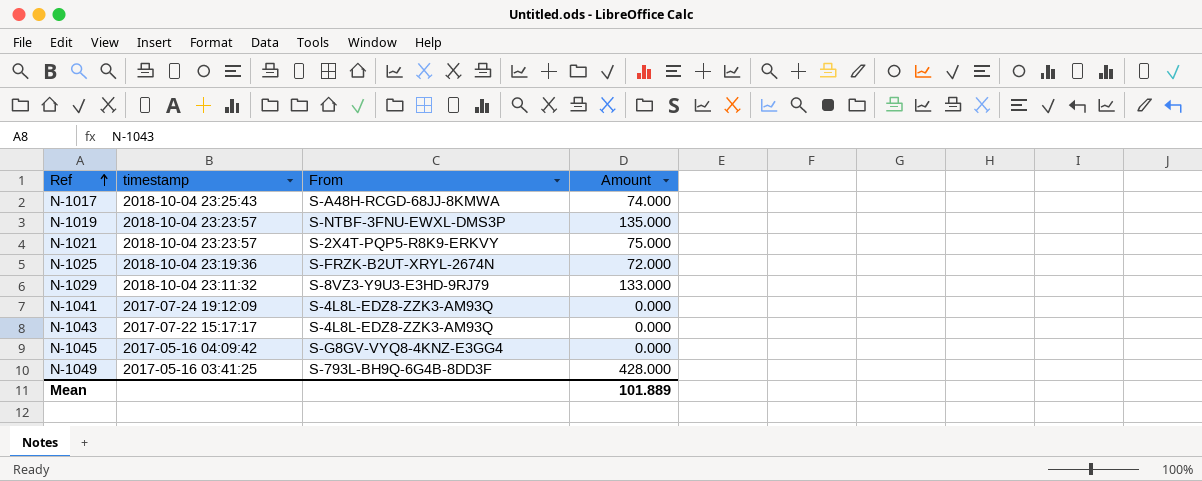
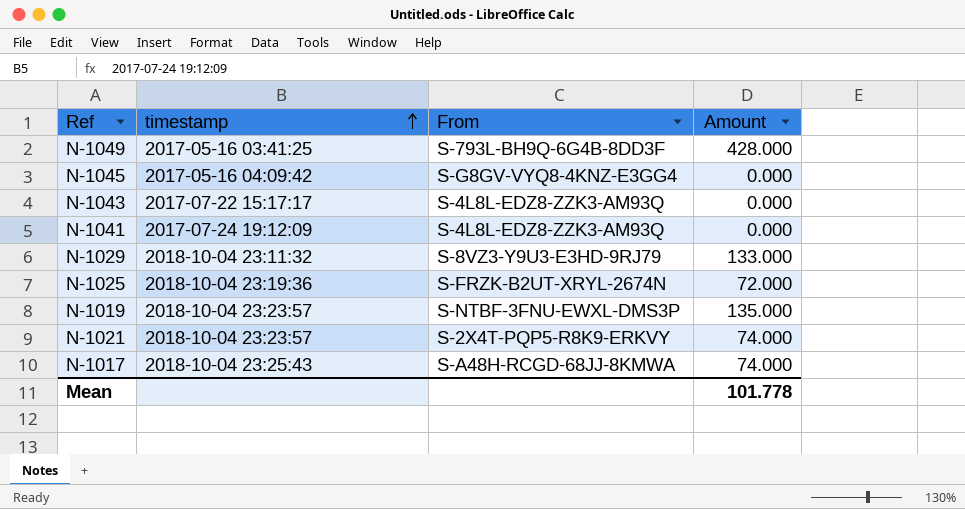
row order: Ref ascending -> timestamp ascending
N-1021 | Amount: 75.000 -> 74.000
Mean | Amount: 101.889 -> 101.778

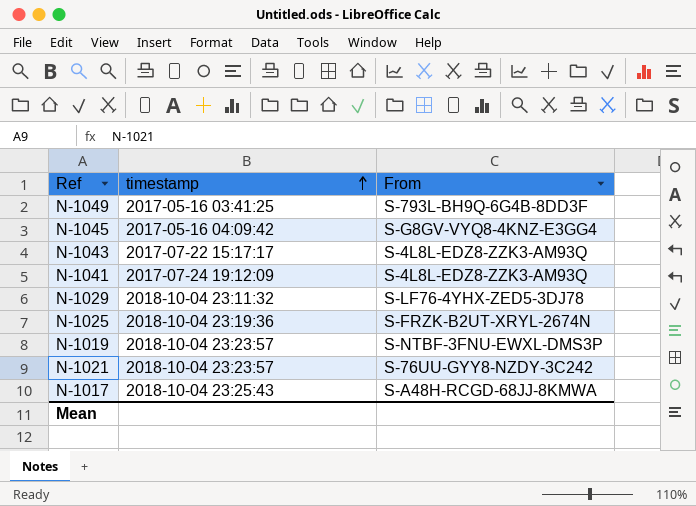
column Amount | position: 4 -> none
N-1029 | From: S-8VZ3-Y9U3-E3HD-9RJ79 -> S-LF76-4YHX-ZED5-3DJ78
N-1021 | From: S-2X4T-PQP5-R8K9-ERKVY -> S-76UU-GYY8-NZDY-3C242

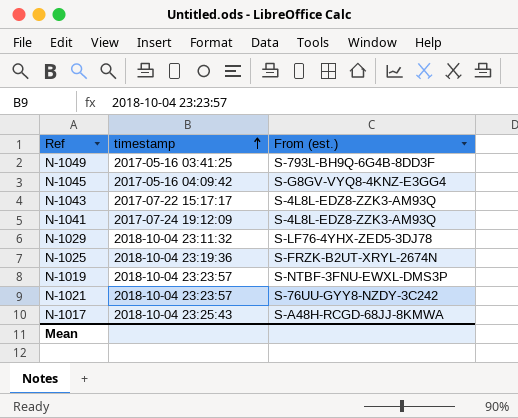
column name: From -> From (est.)

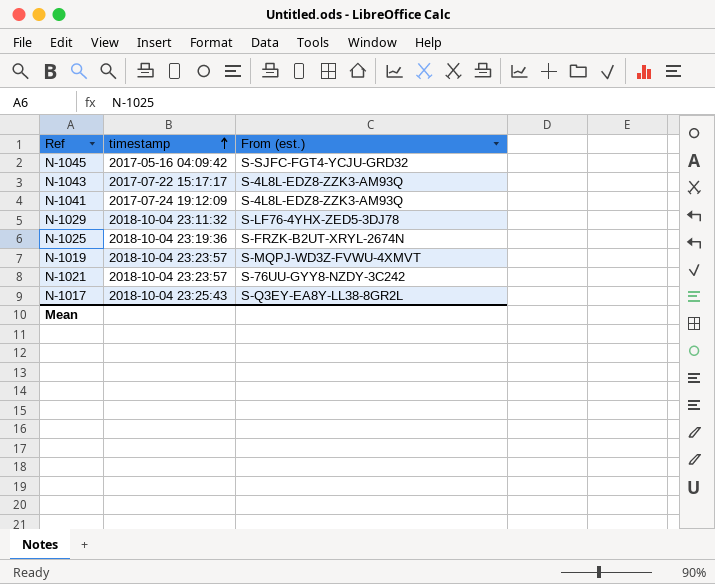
row N-1049: 2017-05-16 03:41:25 | S-793L-BH9Q-6G4B-8DD3F -> none
N-1045 | From (est.): S-G8GV-VYQ8-4KNZ-E3GG4 -> S-SJFC-FGT4-YCJU-GRD32
N-1019 | From (est.): S-NTBF-3FNU-EWXL-DMS3P -> S-MQPJ-WD3Z-FVWU-4XMVT
N-1017 | From (est.): S-A48H-RCGD-68JJ-8KMWA -> S-Q3EY-EA8Y-LL38-8GR2L

